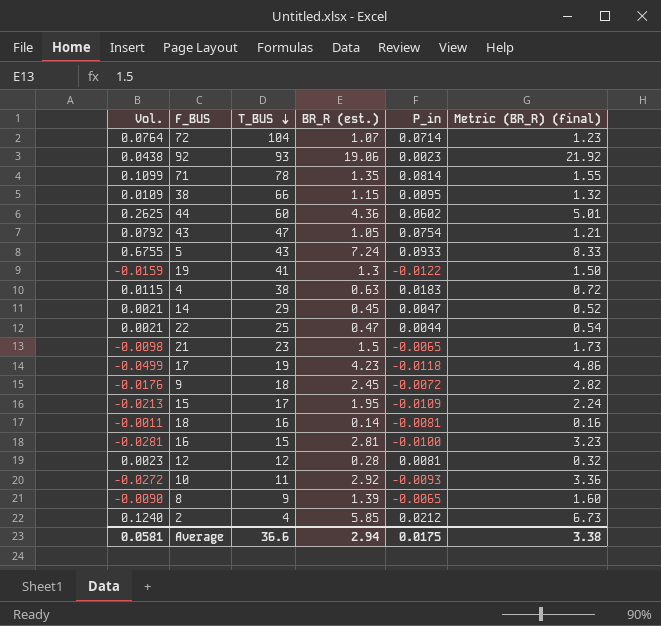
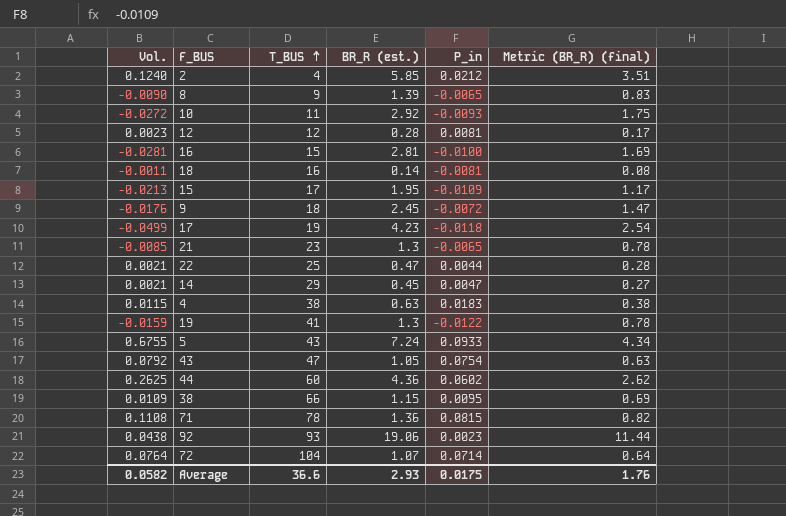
row order: T_BUS descending -> T_BUS ascending
column Metric (BR_R) (final) | formula: [BR_R (est.)] * 1.15 -> [BR_R (est.)] * 0.6
21 | Vol.: -0.0098 -> -0.0085
21 | BR_R (est.): 1.5 -> 1.3
71 | Vol.: 0.1099 -> 0.1108
71 | BR_R (est.): 1.35 -> 1.36
71 | P_in: 0.0814 -> 0.0815
Average | Vol.: 0.0581 -> 0.0582
Average | BR_R (est.): 2.94 -> 2.93
Average | Metric (BR_R) (final): 3.38 -> 1.76

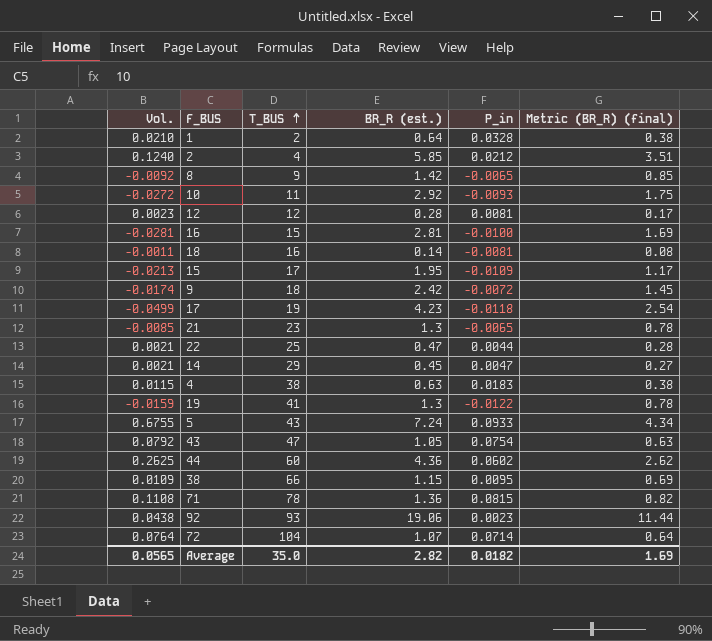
row 1: none -> 0.0210 | 2 | 0.64 | 0.0328 | 0.38
8 | Vol.: -0.0090 -> -0.0092
8 | BR_R (est.): 1.39 -> 1.42
8 | Metric (BR_R) (final): 0.83 -> 0.85
9 | Vol.: -0.0176 -> -0.0174
9 | BR_R (est.): 2.45 -> 2.42
9 | Metric (BR_R) (final): 1.47 -> 1.45
Average | Vol.: 0.0582 -> 0.0565
Average | T_BUS: 36.6 -> 35.0
Average | BR_R (est.): 2.93 -> 2.82
Average | P_in: 0.0175 -> 0.0182
Average | Metric (BR_R) (final): 1.76 -> 1.69

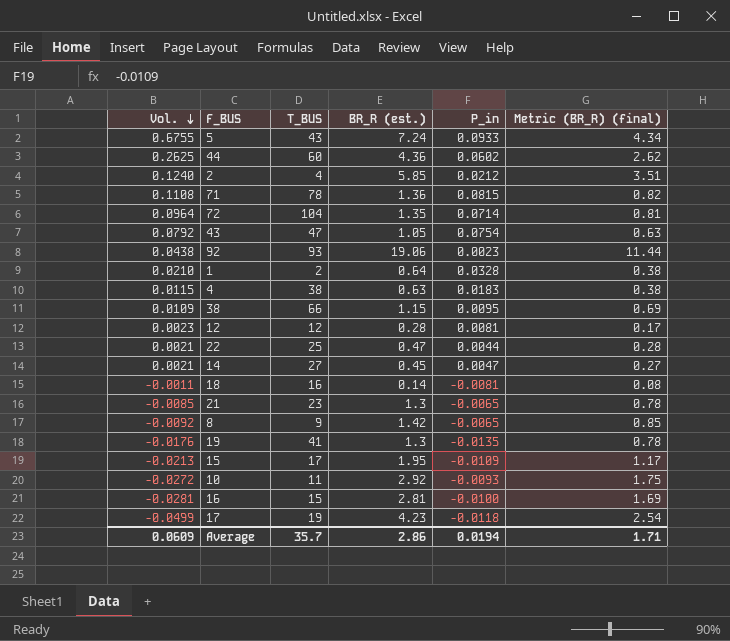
row order: T_BUS ascending -> Vol. descending
row 9: -0.0174 | 18 | 2.42 | -0.0072 | 1.45 -> none
72 | Vol.: 0.0764 -> 0.0964
72 | BR_R (est.): 1.07 -> 1.35
72 | Metric (BR_R) (final): 0.64 -> 0.81
14 | T_BUS: 29 -> 27
19 | Vol.: -0.0159 -> -0.0176
19 | P_in: -0.0122 -> -0.0135
Average | Vol.: 0.0565 -> 0.0609
Average | T_BUS: 35.0 -> 35.7
Average | BR_R (est.): 2.82 -> 2.86
Average | P_in: 0.0182 -> 0.0194
Average | Metric (BR_R) (final): 1.69 -> 1.71

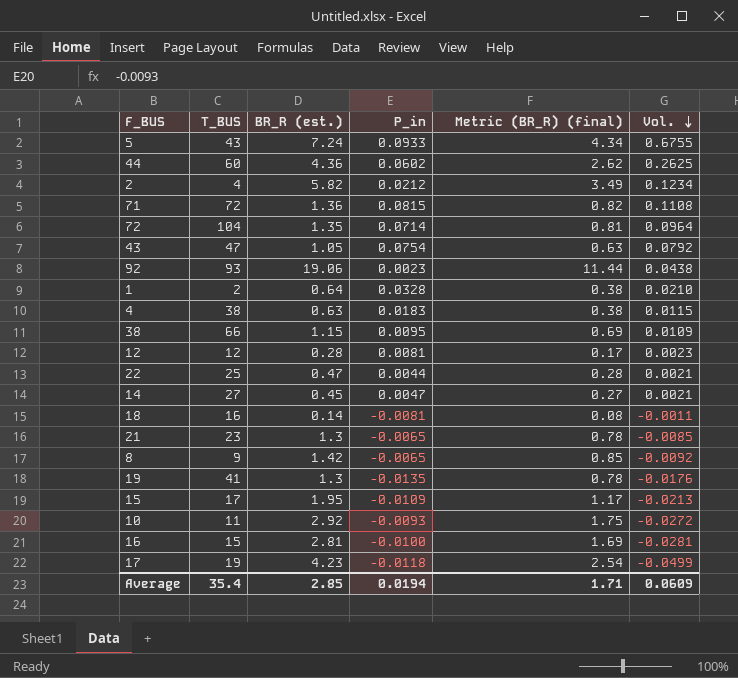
column Vol. | position: 1 -> 6
2 | BR_R (est.): 5.85 -> 5.82
2 | Metric (BR_R) (final): 3.51 -> 3.49
2 | Vol.: 0.1240 -> 0.1234
71 | T_BUS: 78 -> 72
Average | T_BUS: 35.7 -> 35.4
Average | BR_R (est.): 2.86 -> 2.85

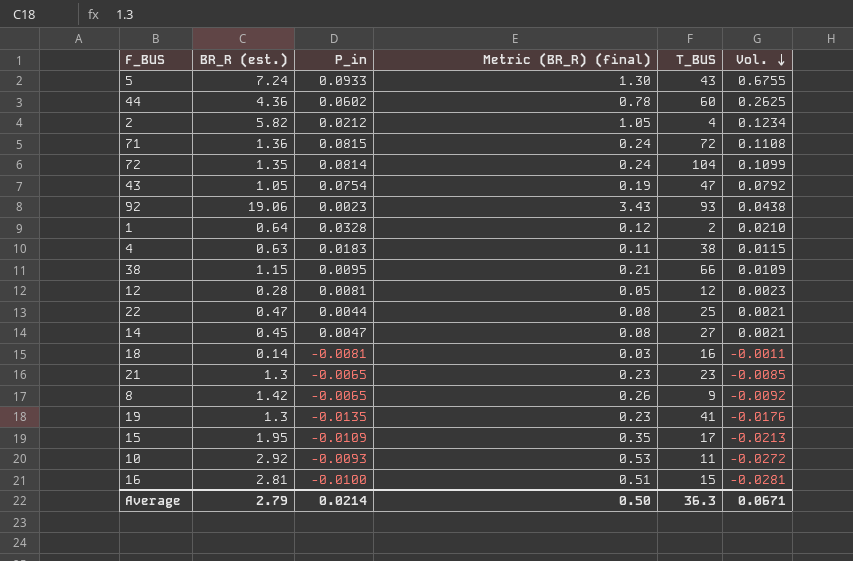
column Metric (BR_R) (final) | formula: [BR_R (est.)] * 0.6 -> [BR_R (est.)] * 0.18
column T_BUS | position: 2 -> 5
row 17: 19 | 4.23 | -0.0118 | 2.54 | -0.0499 -> none
72 | P_in: 0.0714 -> 0.0814
72 | Vol.: 0.0964 -> 0.1099
Average | BR_R (est.): 2.85 -> 2.79
Average | P_in: 0.0194 -> 0.0214
Average | Metric (BR_R) (final): 1.71 -> 0.50
Average | T_BUS: 35.4 -> 36.3
Average | Vol.: 0.0609 -> 0.0671

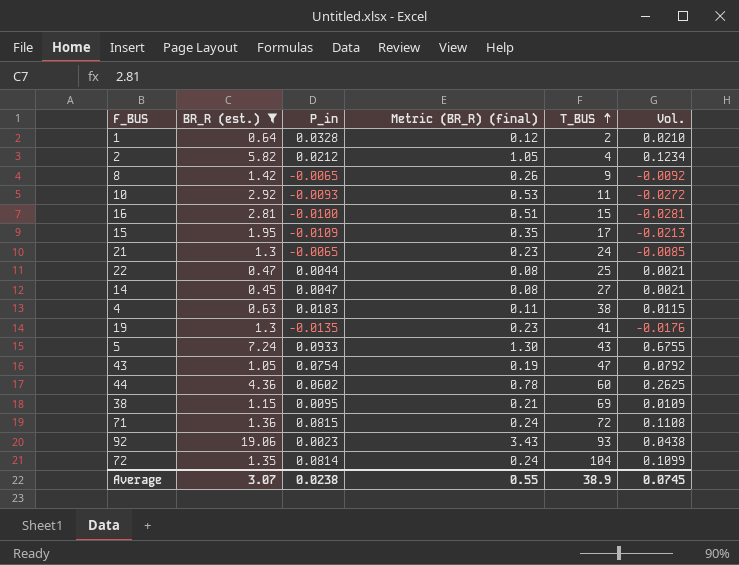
filter: none -> BR_R (est.) >= 0.45
row order: Vol. descending -> T_BUS ascending
21 | T_BUS: 23 -> 24
38 | T_BUS: 66 -> 69
Average | BR_R (est.): 2.79 -> 3.07
Average | P_in: 0.0214 -> 0.0238
Average | Metric (BR_R) (final): 0.50 -> 0.55
Average | T_BUS: 36.3 -> 38.9
Average | Vol.: 0.0671 -> 0.0745

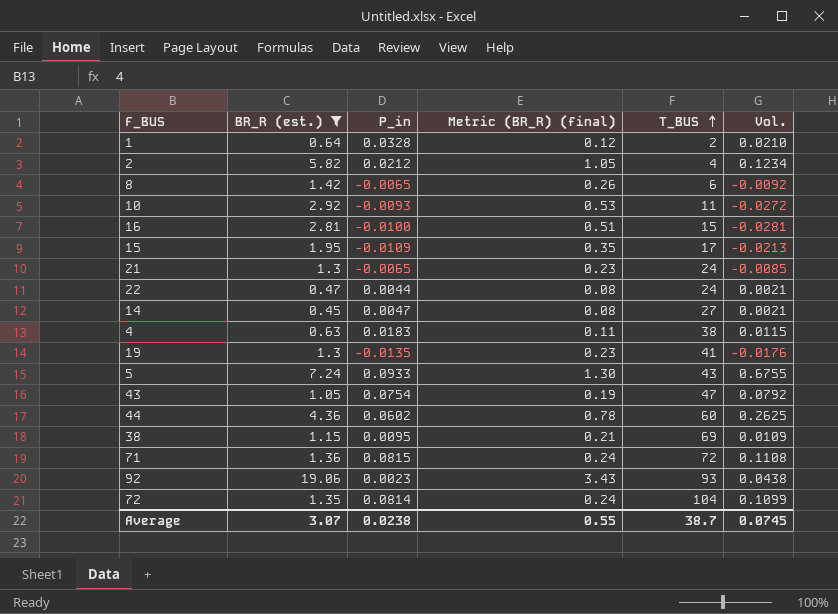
8 | T_BUS: 9 -> 6
22 | T_BUS: 25 -> 24
Average | T_BUS: 38.9 -> 38.7

